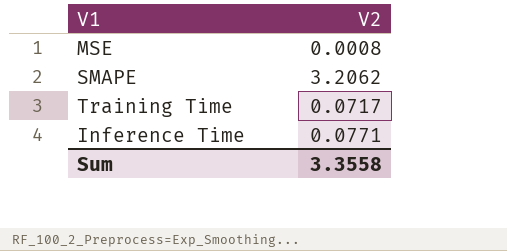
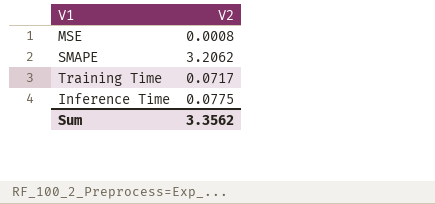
Inference Time | V2: 0.0771 -> 0.0775
Sum | V2: 3.3558 -> 3.3562

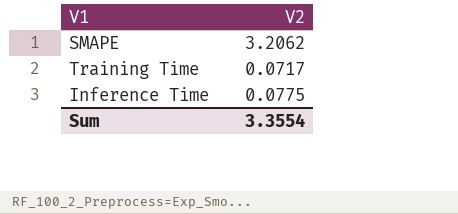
row MSE: 0.0008 -> none
Sum | V2: 3.3562 -> 3.3554

